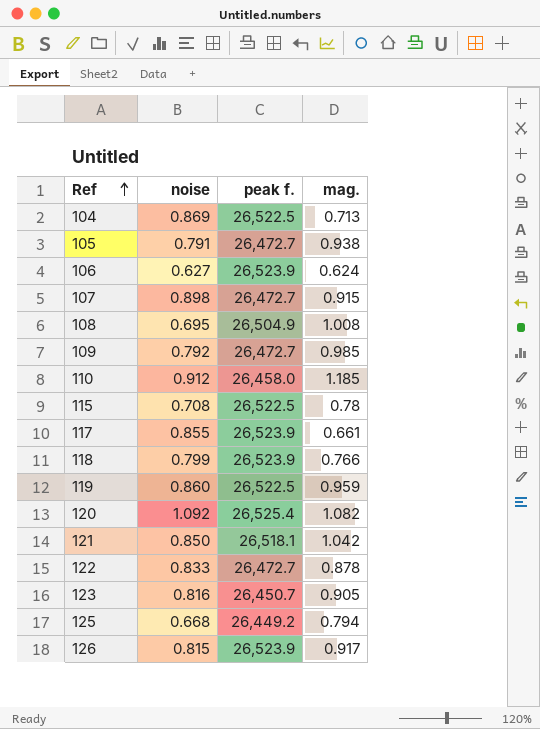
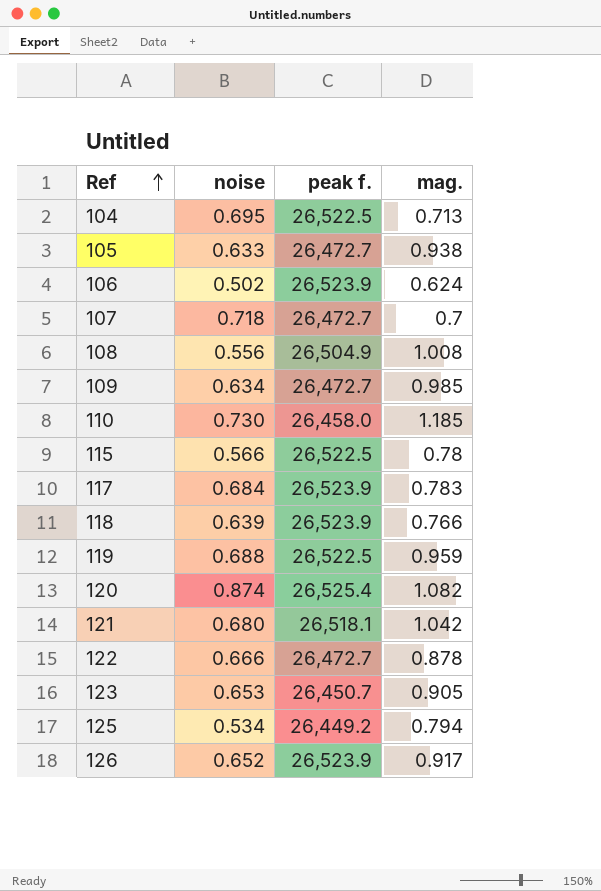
104 | noise: 0.869 -> 0.695
105 | noise: 0.791 -> 0.633
106 | noise: 0.627 -> 0.502
107 | noise: 0.898 -> 0.718
107 | mag.: 0.915 -> 0.7
108 | noise: 0.695 -> 0.556
109 | noise: 0.792 -> 0.634
110 | noise: 0.912 -> 0.730
115 | noise: 0.708 -> 0.566
117 | noise: 0.855 -> 0.684
117 | mag.: 0.661 -> 0.783
118 | noise: 0.799 -> 0.639
119 | noise: 0.860 -> 0.688
120 | noise: 1.092 -> 0.874
121 | noise: 0.850 -> 0.680
122 | noise: 0.833 -> 0.666
123 | noise: 0.816 -> 0.653
125 | noise: 0.668 -> 0.534
126 | noise: 0.815 -> 0.652

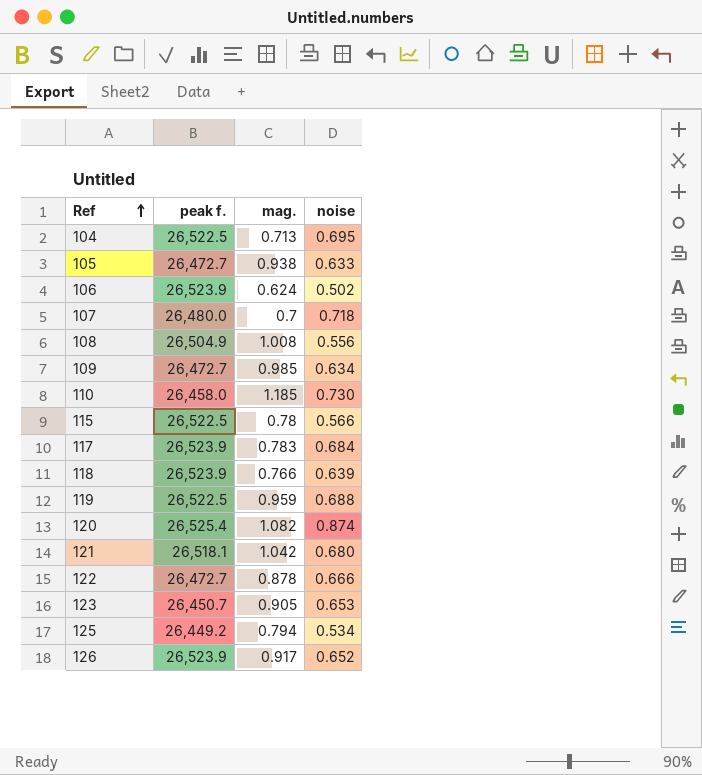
column noise | position: 2 -> 4
107 | peak f.: 26,472.7 -> 26,480.0

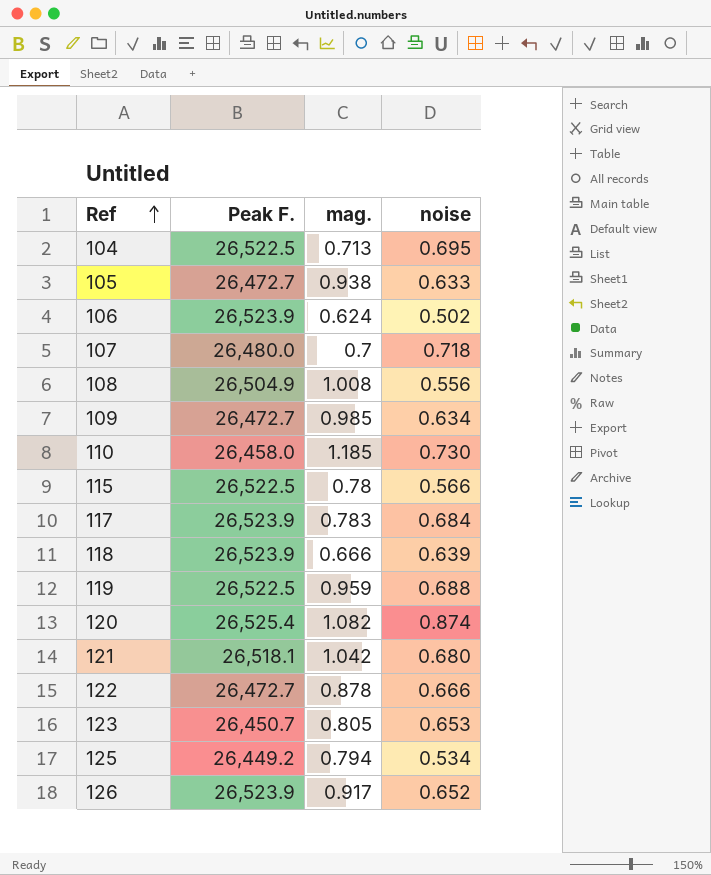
column name: peak f. -> Peak F.
118 | mag.: 0.766 -> 0.666
123 | mag.: 0.905 -> 0.805

